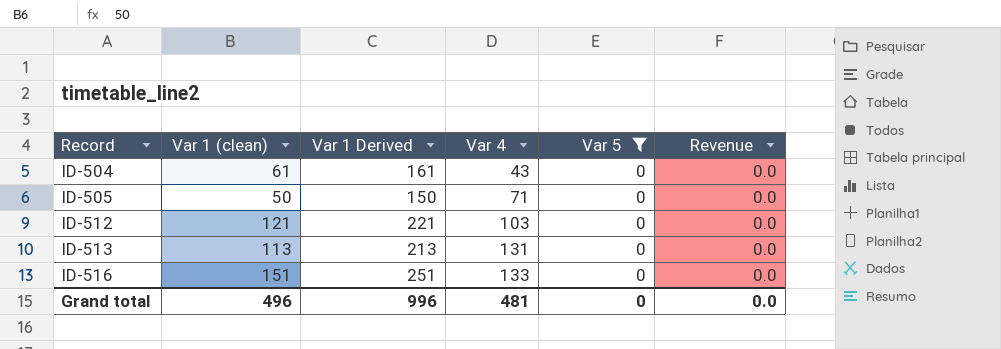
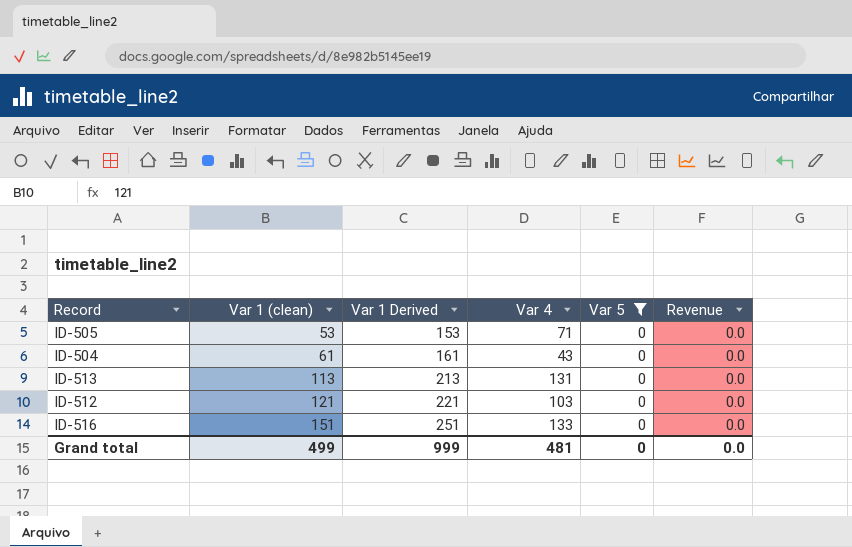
row order: Record ascending -> Var 1 (clean) ascending
ID-505 | Var 1 (clean): 50 -> 53
ID-505 | Var 1 Derived: 150 -> 153
Grand total | Var 1 (clean): 496 -> 499
Grand total | Var 1 Derived: 996 -> 999

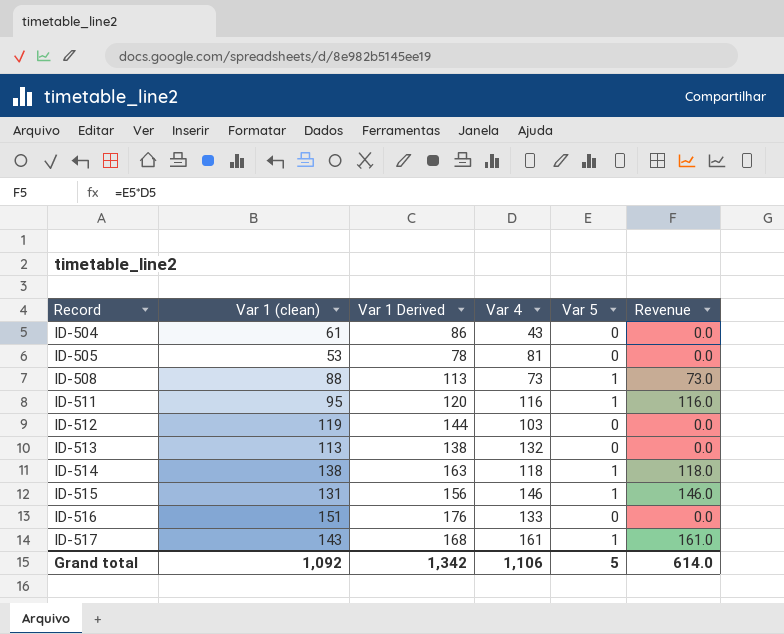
filter: Var 5 = 0 -> none
row order: Var 1 (clean) ascending -> Record ascending
column Var 1 Derived | formula: [Var 1 (clean)] + 100 -> [Var 1 (clean)] + 25
ID-505 | Var 4: 71 -> 81
ID-512 | Var 1 (clean): 121 -> 119
ID-513 | Var 4: 131 -> 132
Grand total | Var 1 (clean): 499 -> 1,092
Grand total | Var 1 Derived: 999 -> 1,342
Grand total | Var 4: 481 -> 1,106
Grand total | Var 5: 0 -> 5
Grand total | Revenue: 0.0 -> 614.0

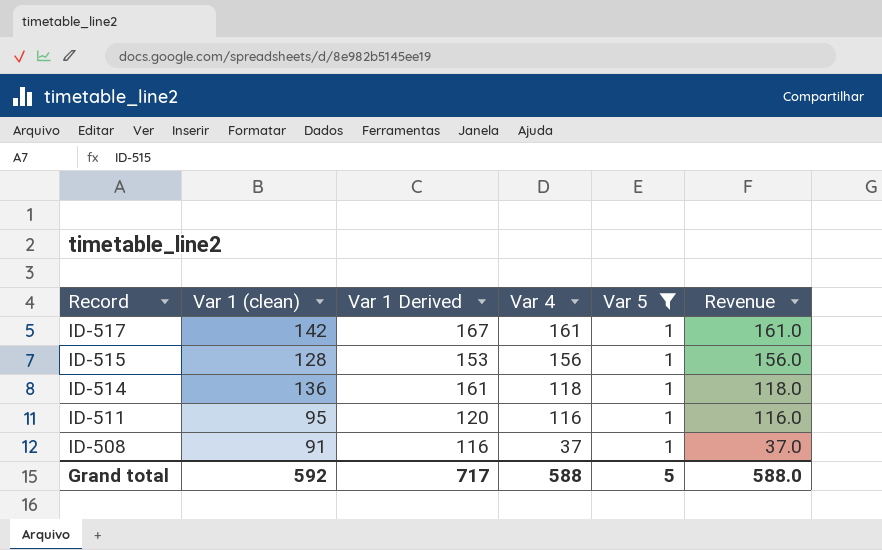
filter: none -> Var 5 = 1
row order: Record ascending -> Record descending
ID-517 | Var 1 (clean): 143 -> 142
ID-517 | Var 1 Derived: 168 -> 167
ID-515 | Var 1 (clean): 131 -> 128
ID-515 | Var 1 Derived: 156 -> 153
ID-515 | Var 4: 146 -> 156
ID-515 | Revenue: 146.0 -> 156.0
ID-514 | Var 1 (clean): 138 -> 136
ID-514 | Var 1 Derived: 163 -> 161
ID-508 | Var 1 (clean): 88 -> 91
ID-508 | Var 1 Derived: 113 -> 116
ID-508 | Var 4: 73 -> 37
ID-508 | Revenue: 73.0 -> 37.0
Grand total | Var 1 (clean): 1,092 -> 592
Grand total | Var 1 Derived: 1,342 -> 717
Grand total | Var 4: 1,106 -> 588
Grand total | Revenue: 614.0 -> 588.0

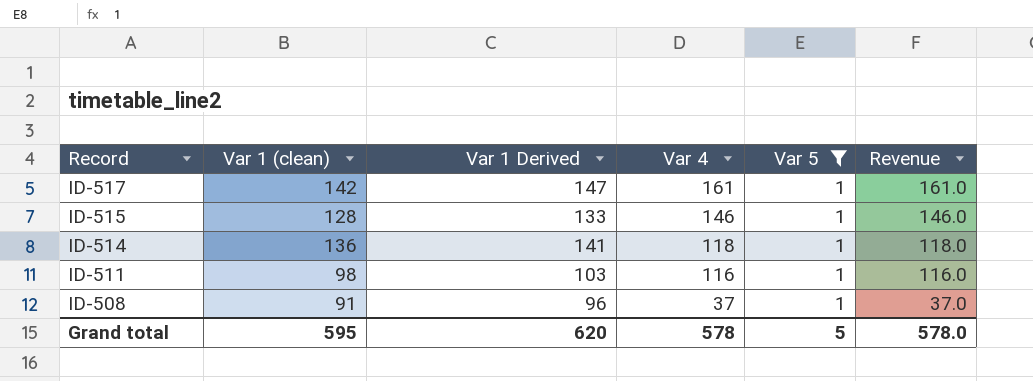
column Var 1 Derived | formula: [Var 1 (clean)] + 25 -> [Var 1 (clean)] + 5
ID-515 | Var 4: 156 -> 146
ID-515 | Revenue: 156.0 -> 146.0
ID-511 | Var 1 (clean): 95 -> 98
Grand total | Var 1 (clean): 592 -> 595
Grand total | Var 1 Derived: 717 -> 620
Grand total | Var 4: 588 -> 578
Grand total | Revenue: 588.0 -> 578.0

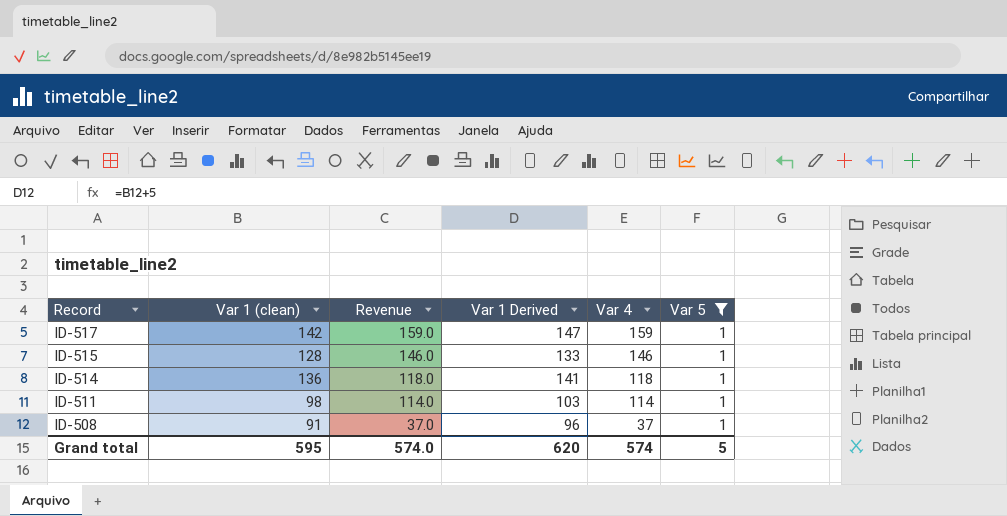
column Revenue | position: 6 -> 3
ID-517 | Revenue: 161.0 -> 159.0
ID-517 | Var 4: 161 -> 159
ID-511 | Revenue: 116.0 -> 114.0
ID-511 | Var 4: 116 -> 114
Grand total | Revenue: 578.0 -> 574.0
Grand total | Var 4: 578 -> 574

